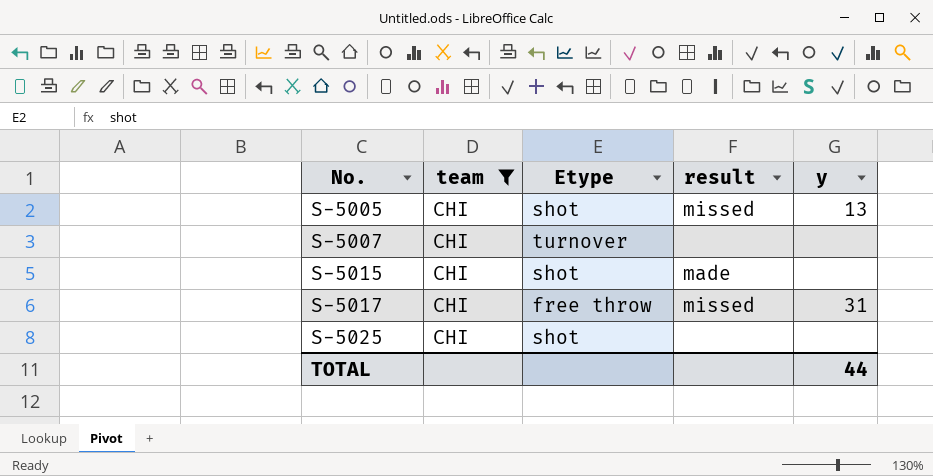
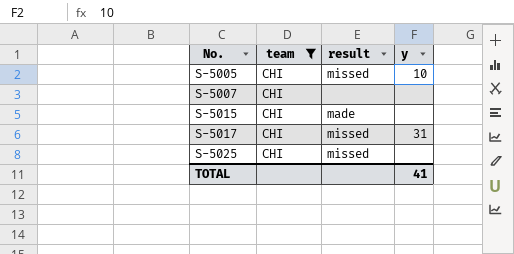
column Etype | position: 3 -> none
S-5005 | y: 13 -> 10
S-5025 | result: none -> missed
TOTAL | y: 44 -> 41

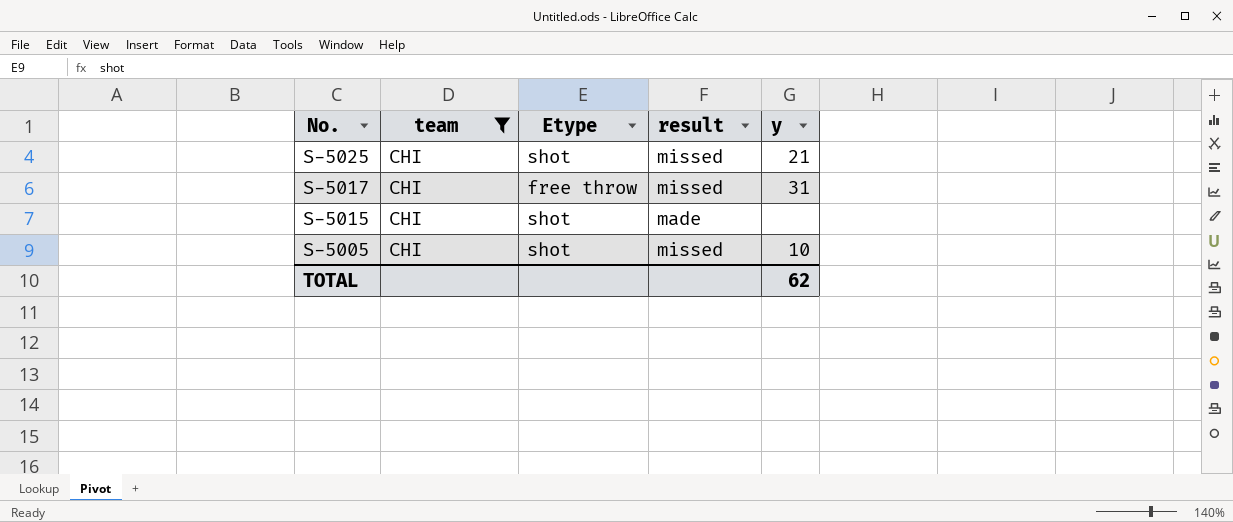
row order: No. ascending -> No. descending
column Etype | position: none -> 3
row S-5007: CHI | none | none -> none
S-5025 | y: none -> 21
TOTAL | y: 41 -> 62

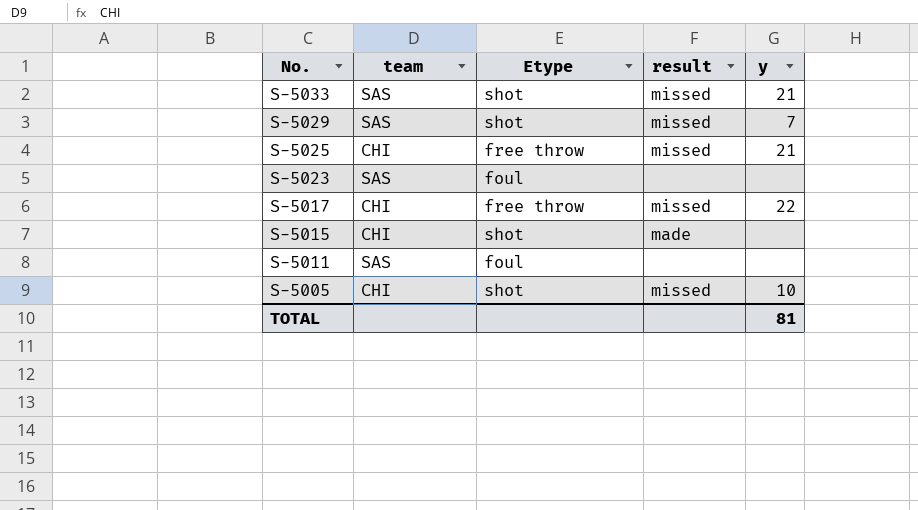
filter: team = CHI -> none
S-5025 | Etype: shot -> free throw
S-5017 | y: 31 -> 22
TOTAL | y: 62 -> 81

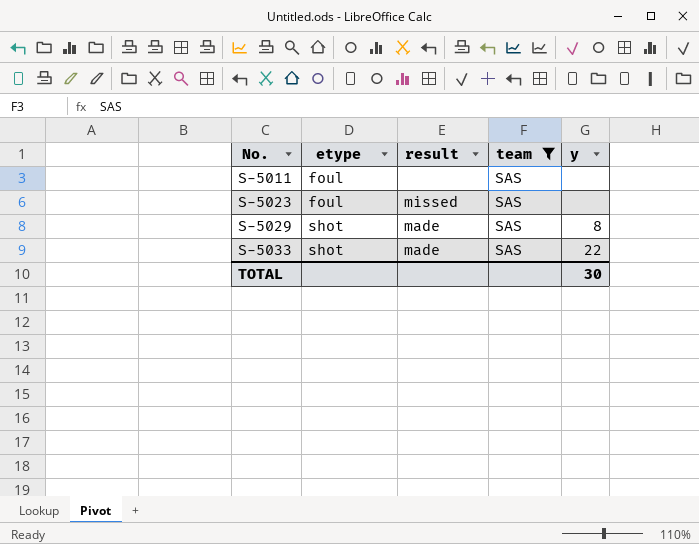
filter: none -> team = SAS
row order: No. descending -> No. ascending
column name: Etype -> etype
column team | position: 2 -> 4
S-5023 | result: none -> missed
S-5029 | result: missed -> made
S-5029 | y: 7 -> 8
S-5033 | result: missed -> made
S-5033 | y: 21 -> 22
TOTAL | y: 81 -> 30

